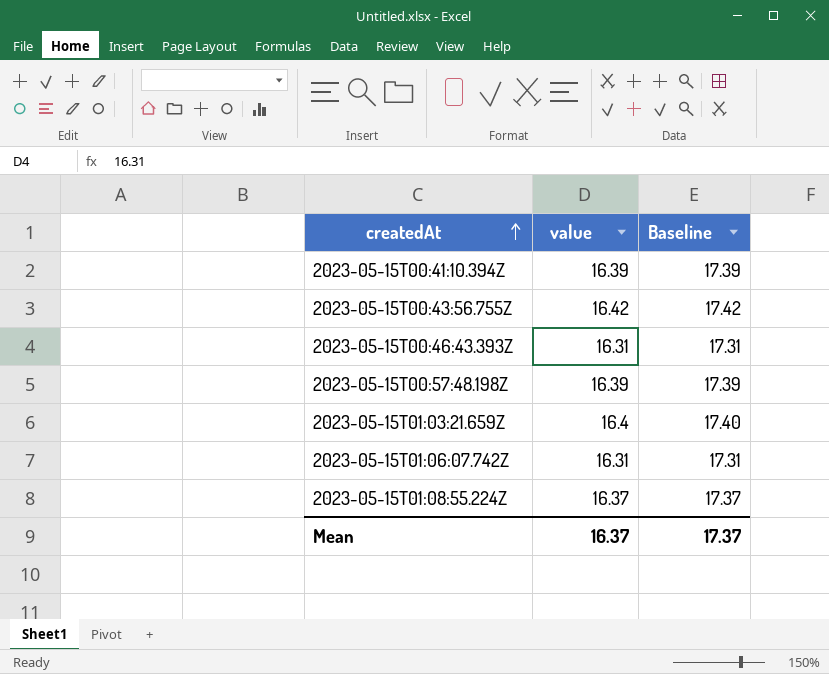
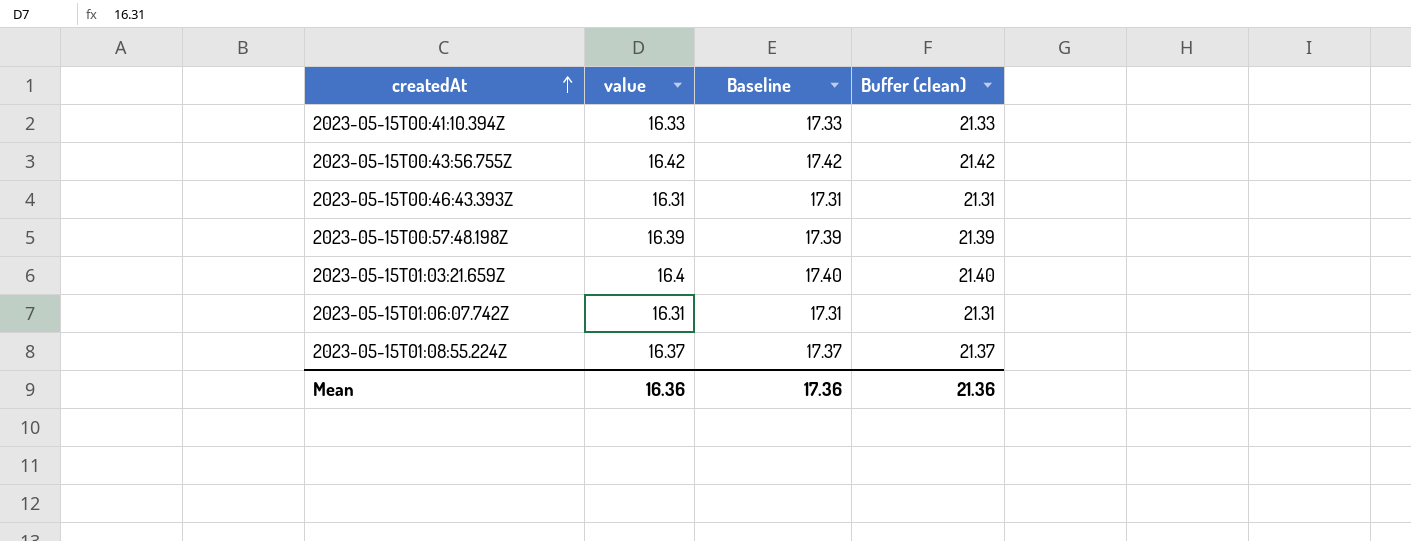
column Buffer (clean) | formula: none -> [value] + 5
2023-05-15T00:41:10.394Z | value: 16.39 -> 16.33
2023-05-15T00:41:10.394Z | Baseline: 17.39 -> 17.33
Mean | value: 16.37 -> 16.36
Mean | Baseline: 17.37 -> 17.36

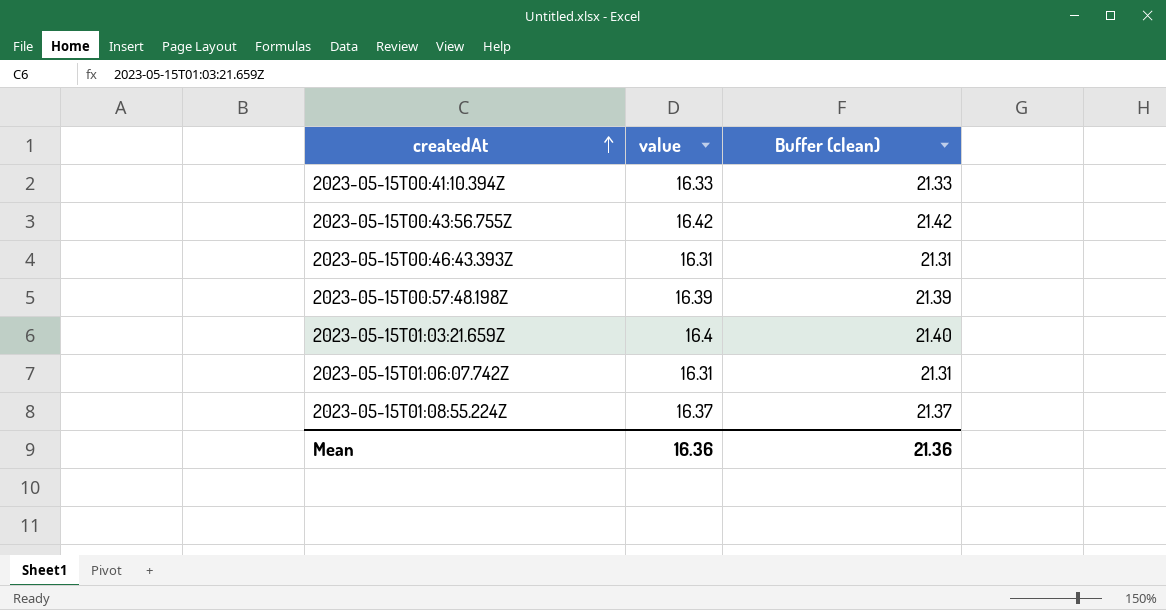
column Baseline | formula: [value] + 1 -> none

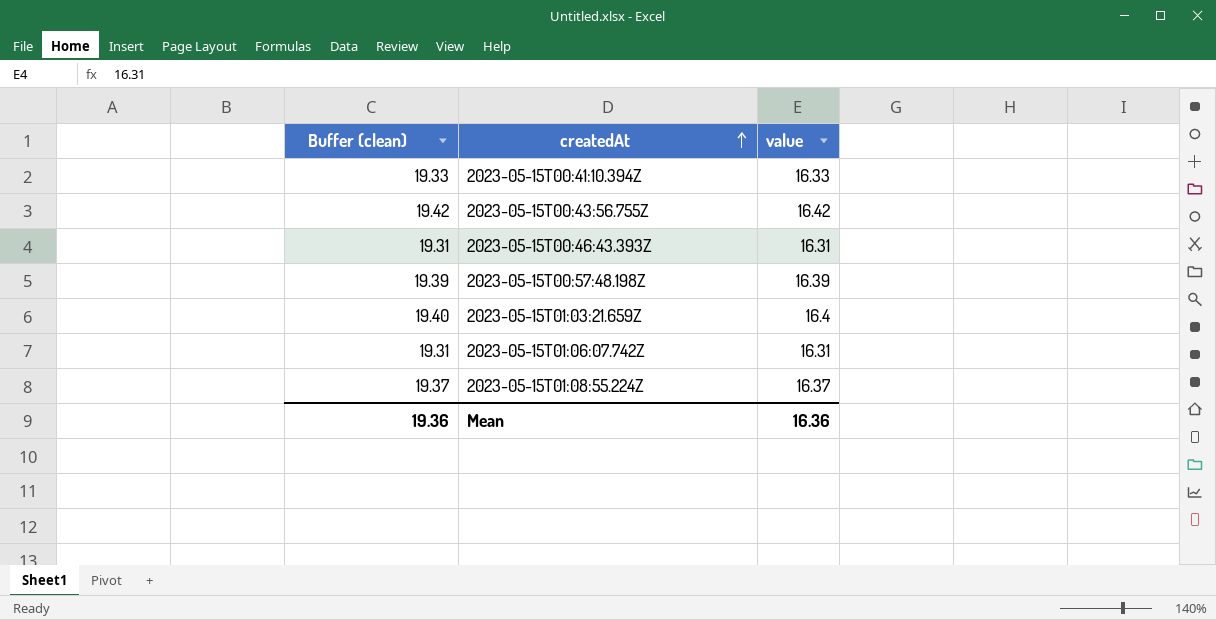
column Buffer (clean) | formula: [value] + 5 -> [value] + 3
column Buffer (clean) | position: 3 -> 1
Mean | Buffer (clean): 21.36 -> 19.36

